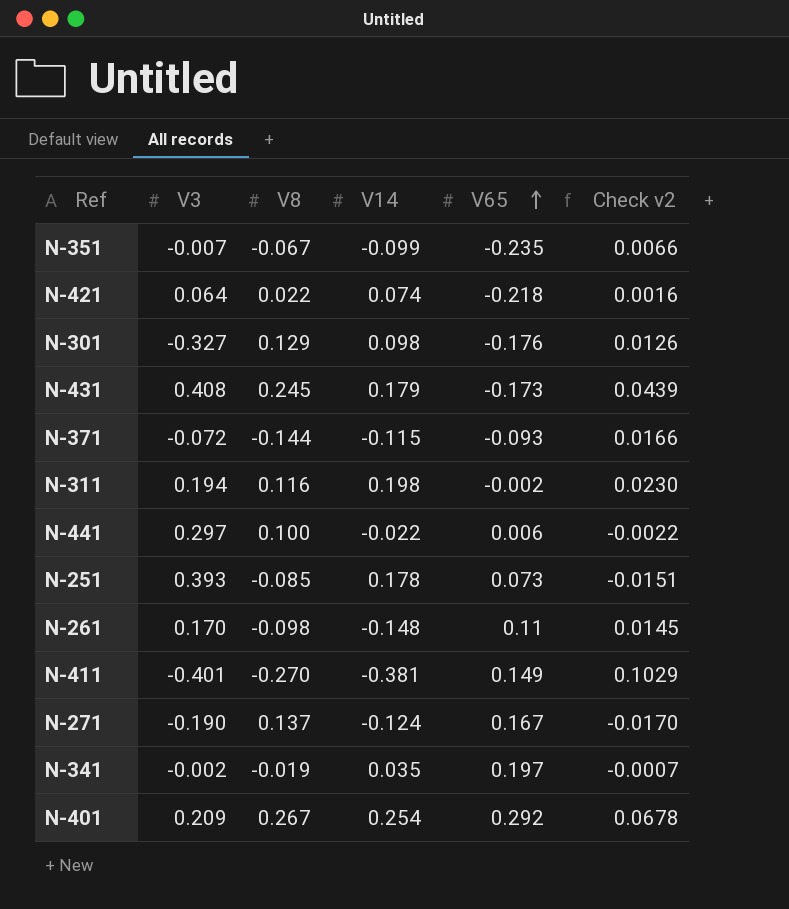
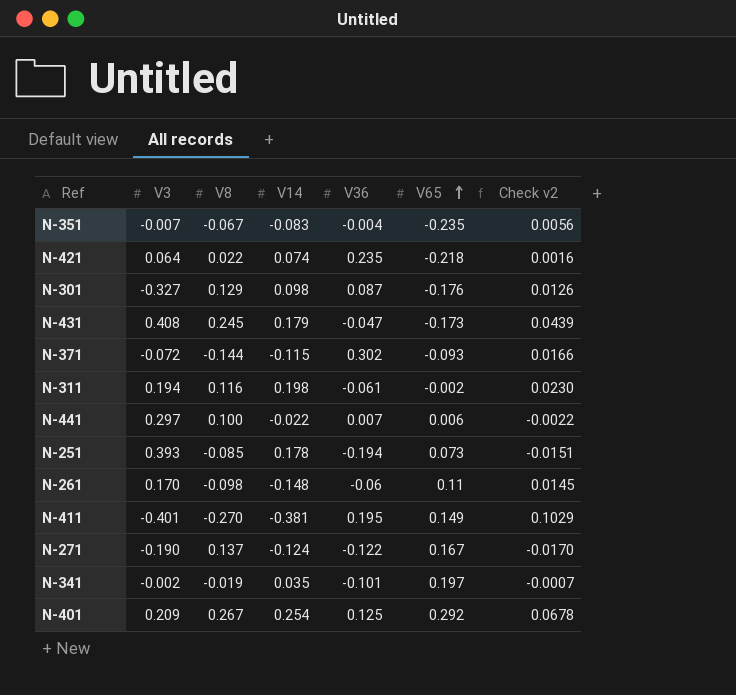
column V36 | position: none -> 5
N-351 | V14: -0.099 -> -0.083
N-351 | Check v2: 0.0066 -> 0.0056

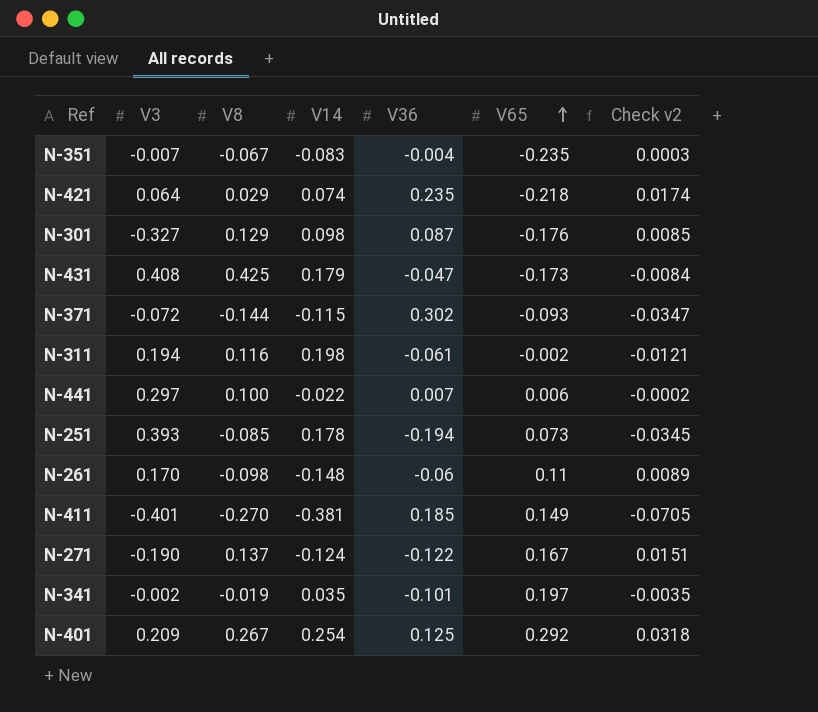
column Check v2 | formula: [V8] * [V14] -> [V14] * [V36]
N-421 | V8: 0.022 -> 0.029
N-431 | V8: 0.245 -> 0.425
N-411 | V36: 0.195 -> 0.185

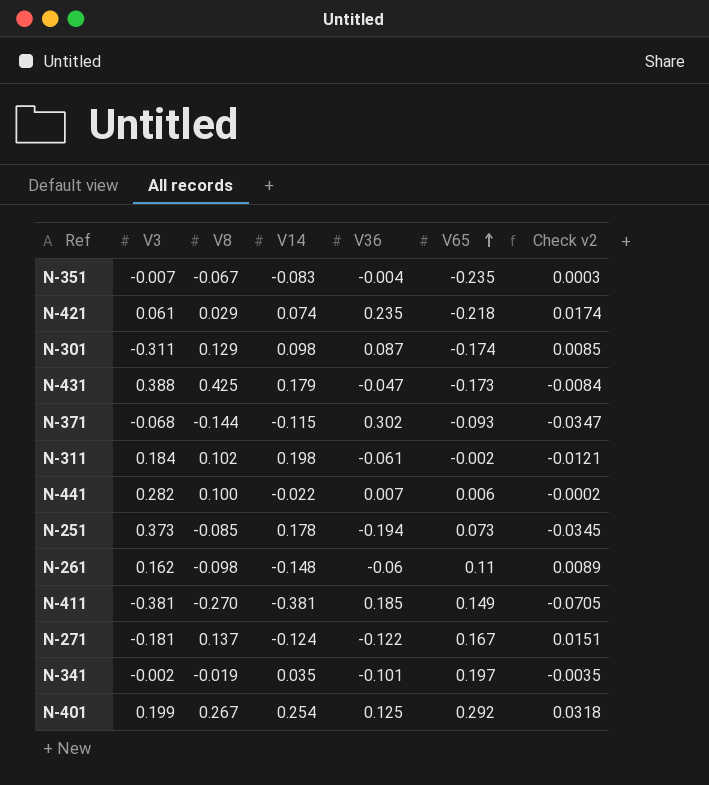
N-421 | V3: 0.064 -> 0.061
N-301 | V3: -0.327 -> -0.311
N-301 | V65: -0.176 -> -0.174
N-431 | V3: 0.408 -> 0.388
N-371 | V3: -0.072 -> -0.068
N-311 | V3: 0.194 -> 0.184
N-311 | V8: 0.116 -> 0.102
N-441 | V3: 0.297 -> 0.282
N-251 | V3: 0.393 -> 0.373
N-261 | V3: 0.170 -> 0.162
N-411 | V3: -0.401 -> -0.381
N-271 | V3: -0.190 -> -0.181
N-401 | V3: 0.209 -> 0.199

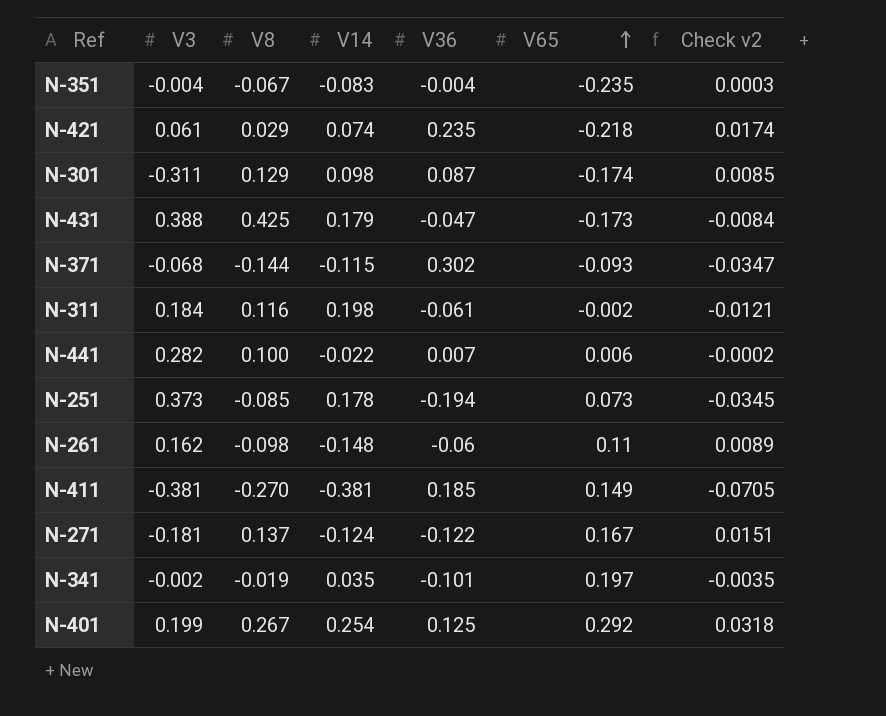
N-351 | V3: -0.007 -> -0.004
N-311 | V8: 0.102 -> 0.116

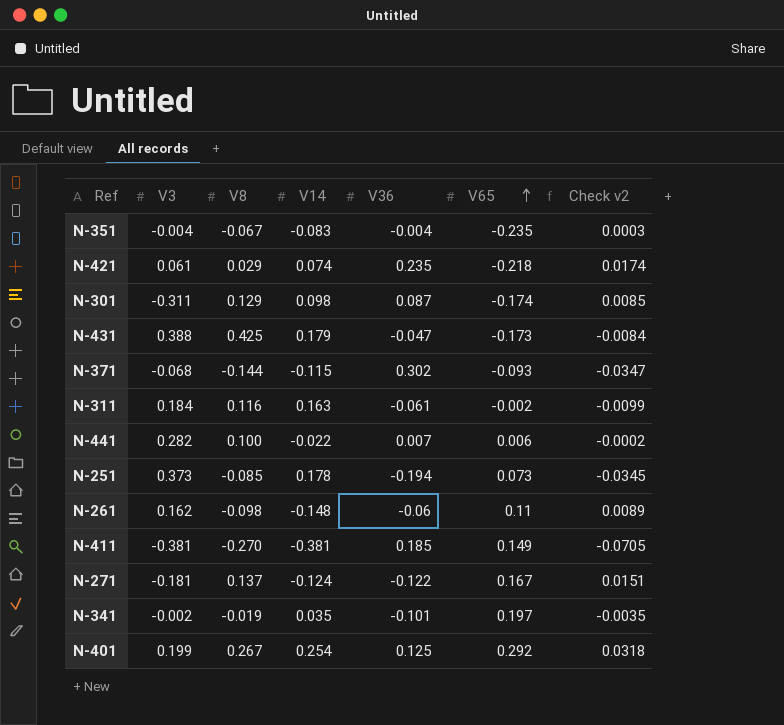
N-311 | V14: 0.198 -> 0.163
N-311 | Check v2: -0.0121 -> -0.0099

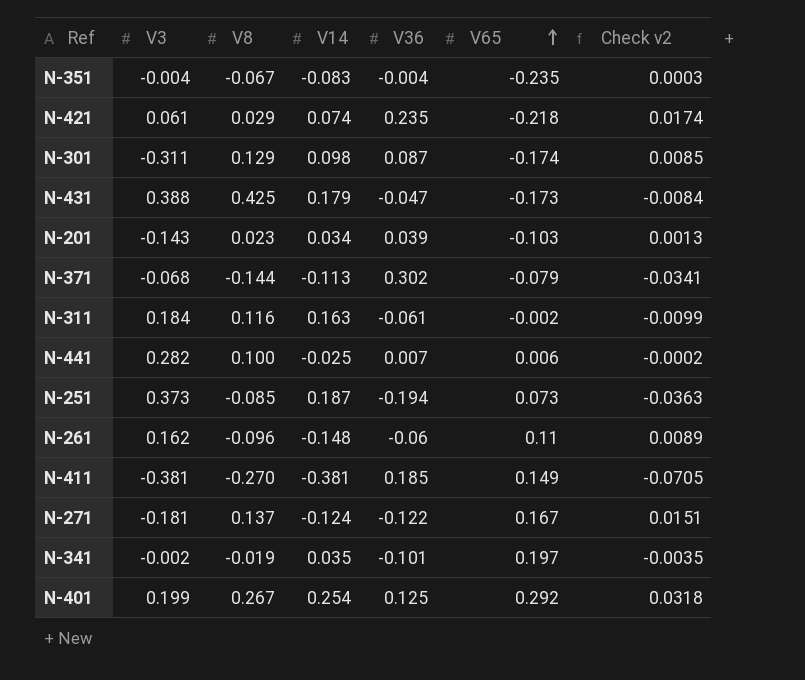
row N-201: none -> -0.143 | 0.023 | 0.034 | 0.039 | -0.103 | 0.0013
N-371 | V14: -0.115 -> -0.113
N-371 | V65: -0.093 -> -0.079
N-371 | Check v2: -0.0347 -> -0.0341
N-441 | V14: -0.022 -> -0.025
N-251 | V14: 0.178 -> 0.187
N-251 | Check v2: -0.0345 -> -0.0363
N-261 | V8: -0.098 -> -0.096

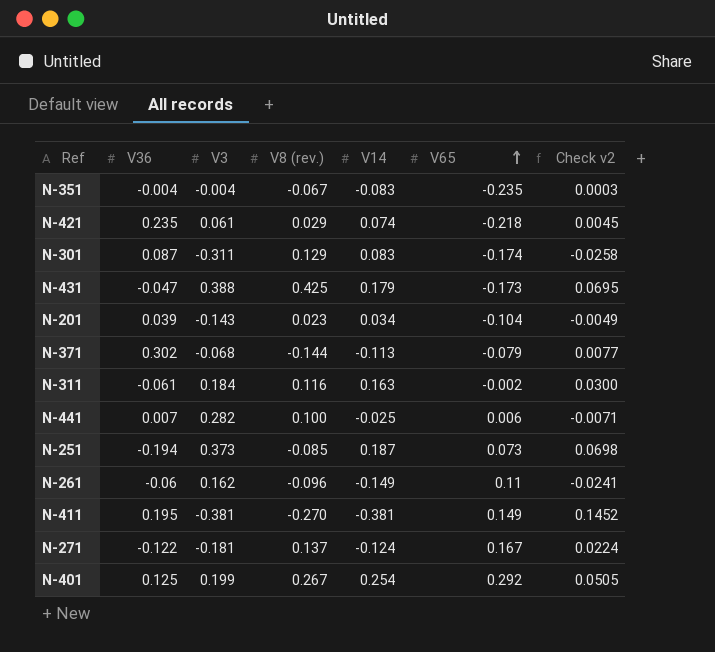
column V36 | position: 5 -> 2
column name: V8 -> V8 (rev.)
column Check v2 | formula: [V14] * [V36] -> [V3] * [V14]
row N-341: -0.002 | -0.019 | 0.035 | -0.101 | 0.197 | -0.0035 -> none
N-301 | V14: 0.098 -> 0.083
N-201 | V65: -0.103 -> -0.104
N-261 | V14: -0.148 -> -0.149
N-411 | V36: 0.185 -> 0.195

